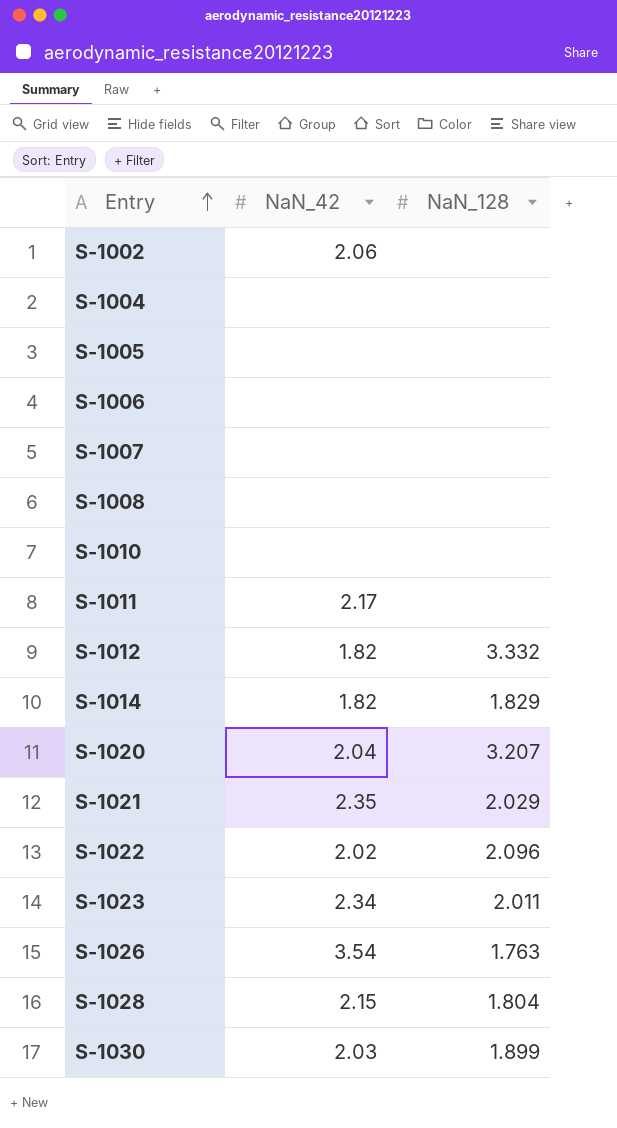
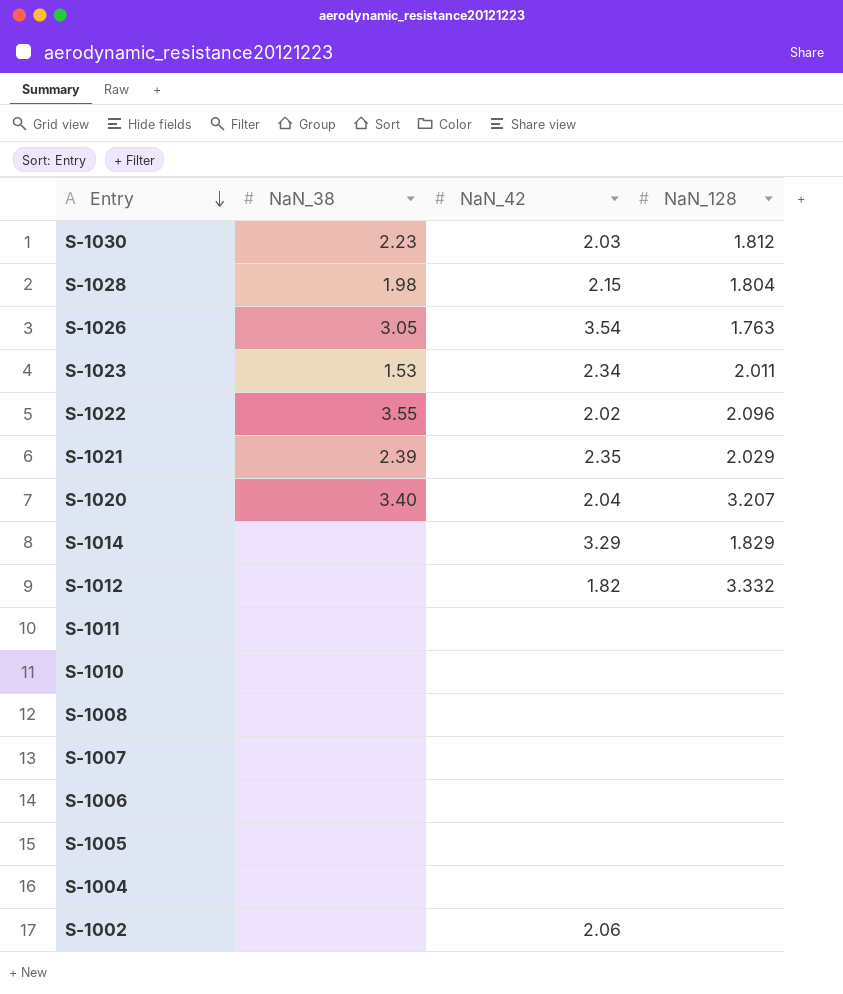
row order: Entry ascending -> Entry descending
column NaN_38 | position: none -> 2
S-1030 | NaN_128: 1.899 -> 1.812
S-1014 | NaN_42: 1.82 -> 3.29
S-1011 | NaN_42: 2.17 -> none

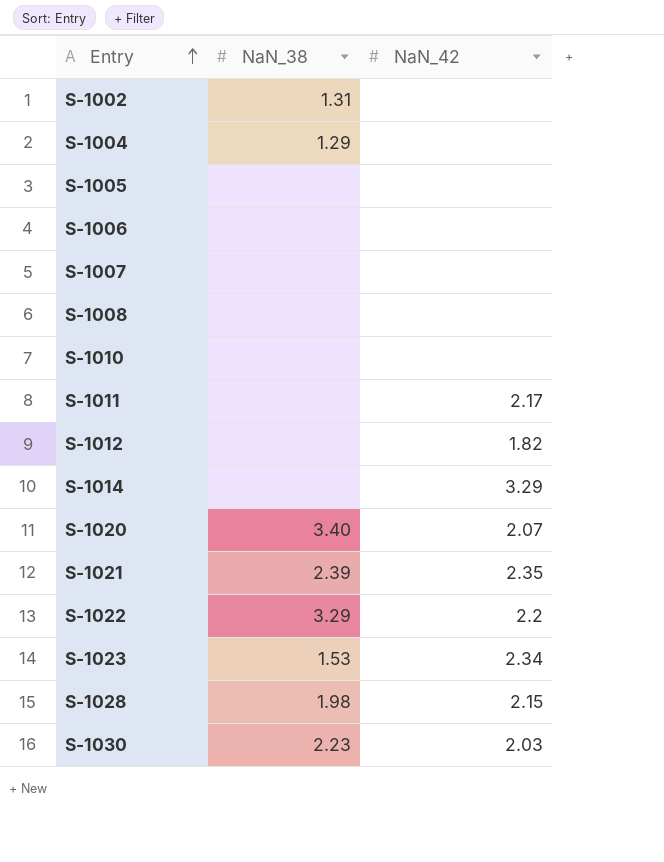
row order: Entry descending -> Entry ascending
column NaN_128 | position: 4 -> none
row S-1026: 3.05 | 3.54 | 1.763 -> none
S-1002 | NaN_38: none -> 1.31
S-1002 | NaN_42: 2.06 -> none
S-1004 | NaN_38: none -> 1.29
S-1011 | NaN_42: none -> 2.17
S-1020 | NaN_42: 2.04 -> 2.07
S-1022 | NaN_38: 3.55 -> 3.29
S-1022 | NaN_42: 2.02 -> 2.2

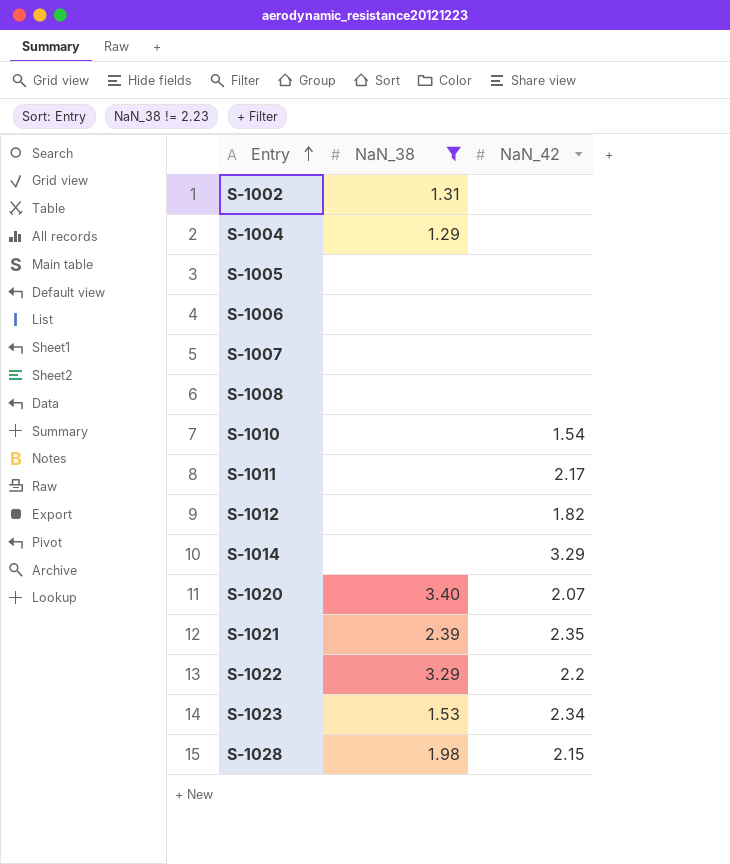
filter: none -> NaN_38 != 2.23
S-1010 | NaN_42: none -> 1.54

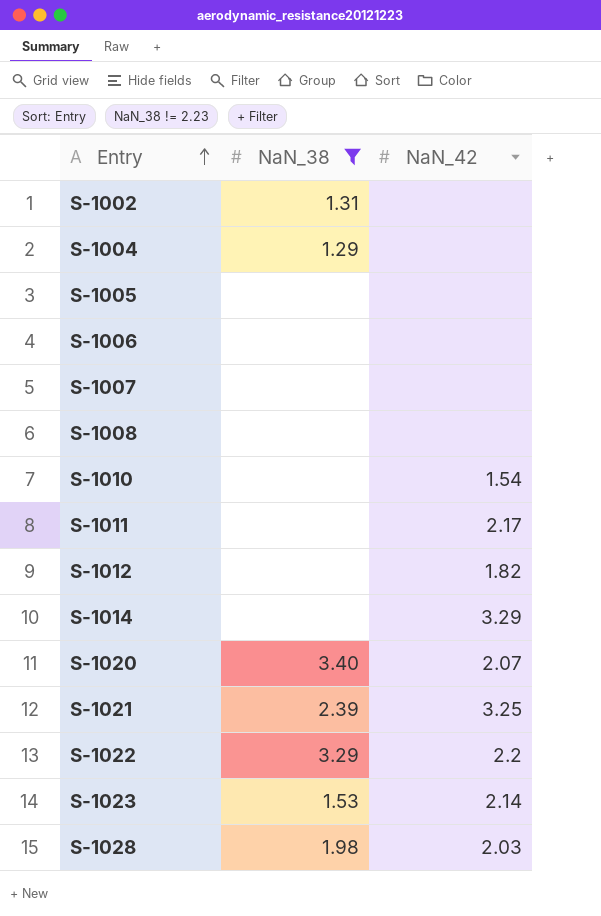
S-1021 | NaN_42: 2.35 -> 3.25
S-1023 | NaN_42: 2.34 -> 2.14
S-1028 | NaN_42: 2.15 -> 2.03

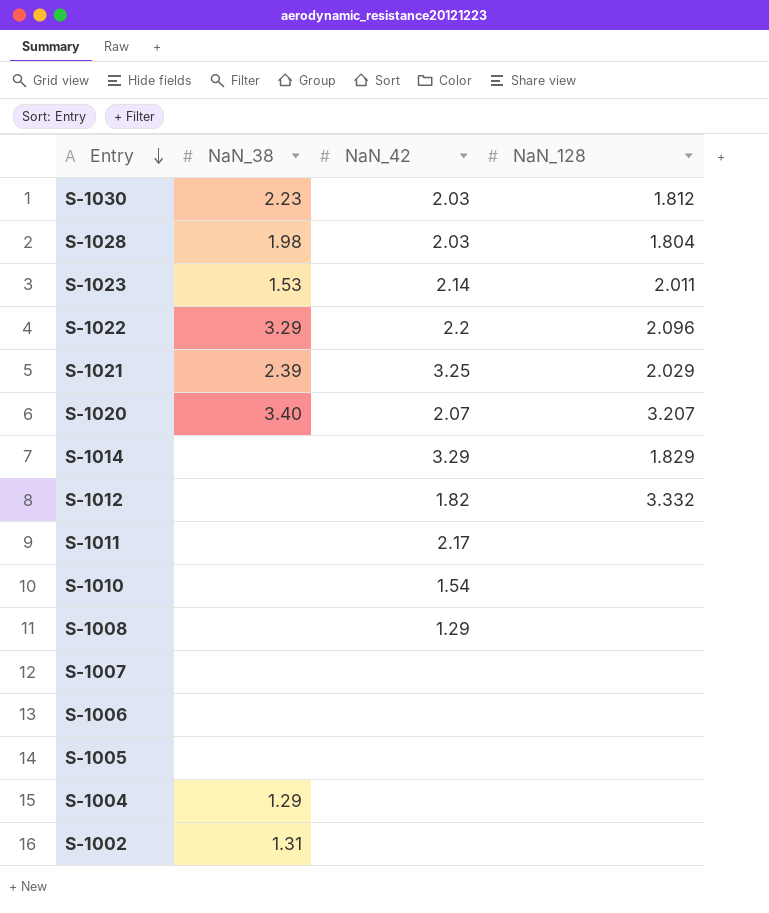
filter: NaN_38 != 2.23 -> none
row order: Entry ascending -> Entry descending
column NaN_128 | position: none -> 4
S-1008 | NaN_42: none -> 1.29

